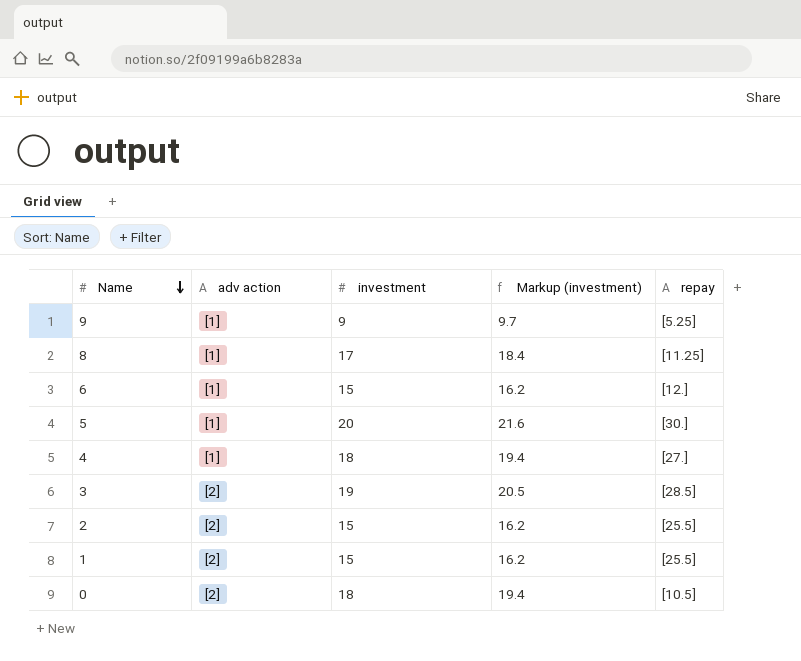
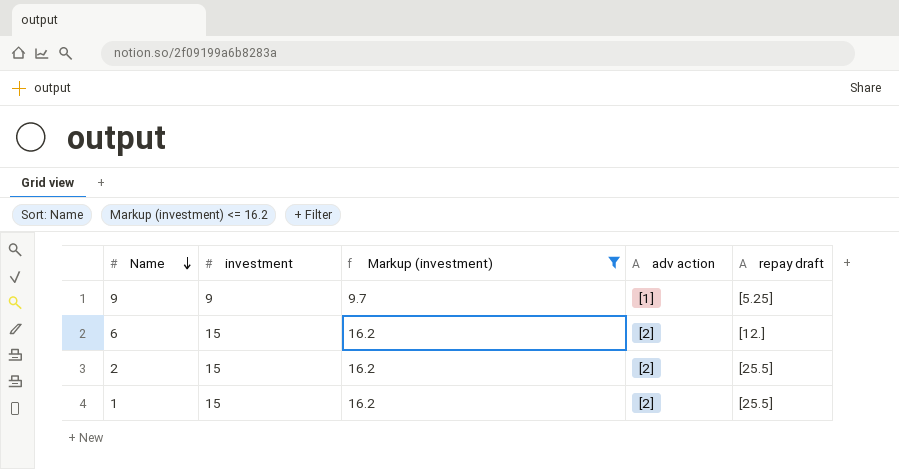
filter: none -> Markup (investment) <= 16.2
column adv action | position: 2 -> 4
column name: repay -> repay draft
6 | adv action: [1] -> [2]

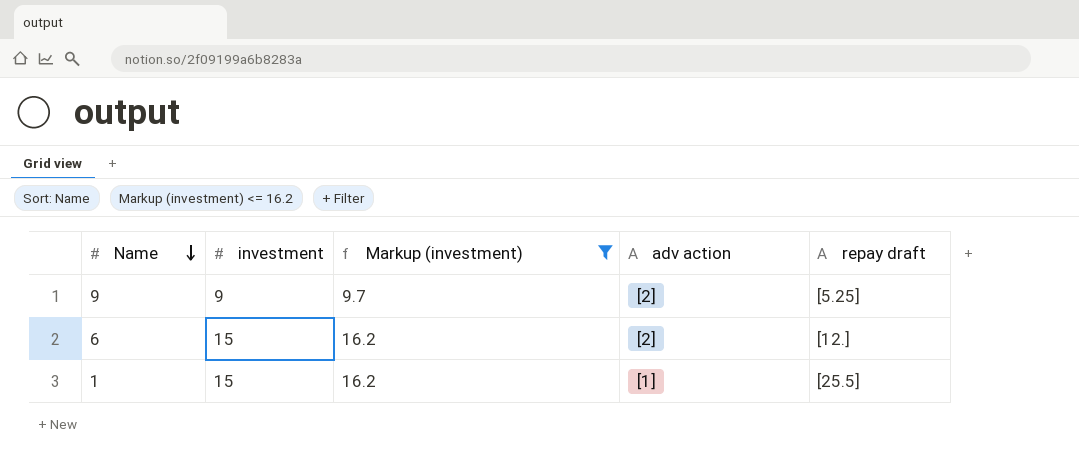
row 2: 15 | 16.2 | [2] | [25.5] -> none
9 | adv action: [1] -> [2]
1 | adv action: [2] -> [1]

